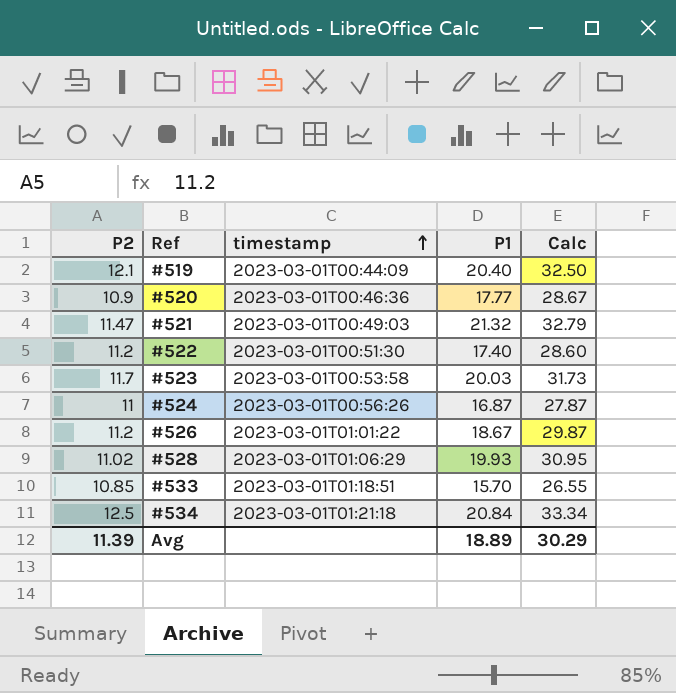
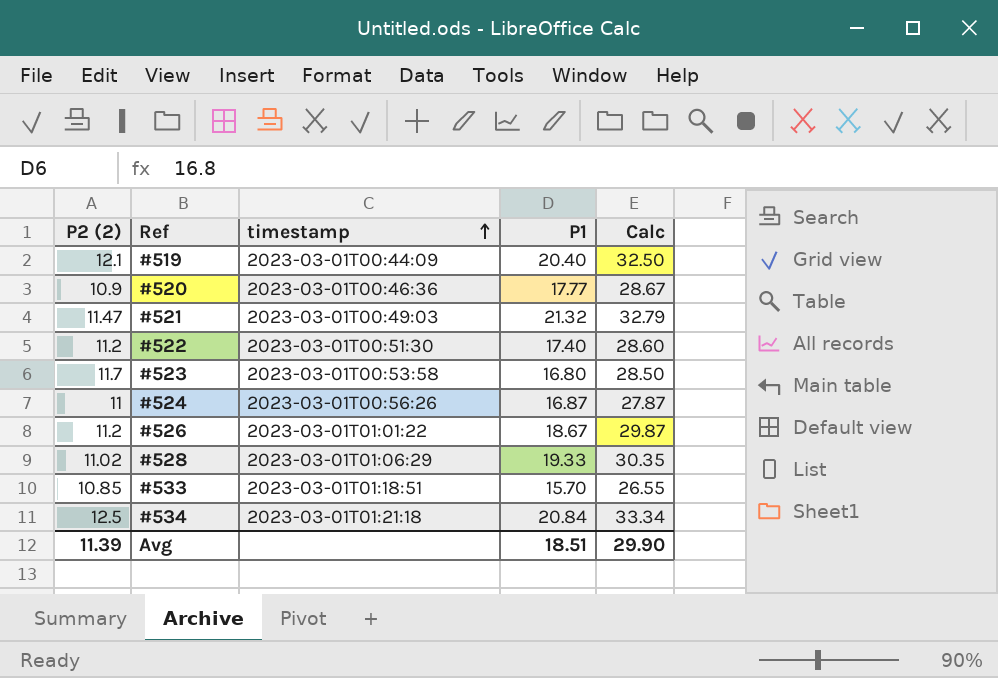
column name: P2 -> P2 (2)
#523 | P1: 20.03 -> 16.80
#523 | Calc: 31.73 -> 28.50
#528 | P1: 19.93 -> 19.33
#528 | Calc: 30.95 -> 30.35
Avg | P1: 18.89 -> 18.51
Avg | Calc: 30.29 -> 29.90

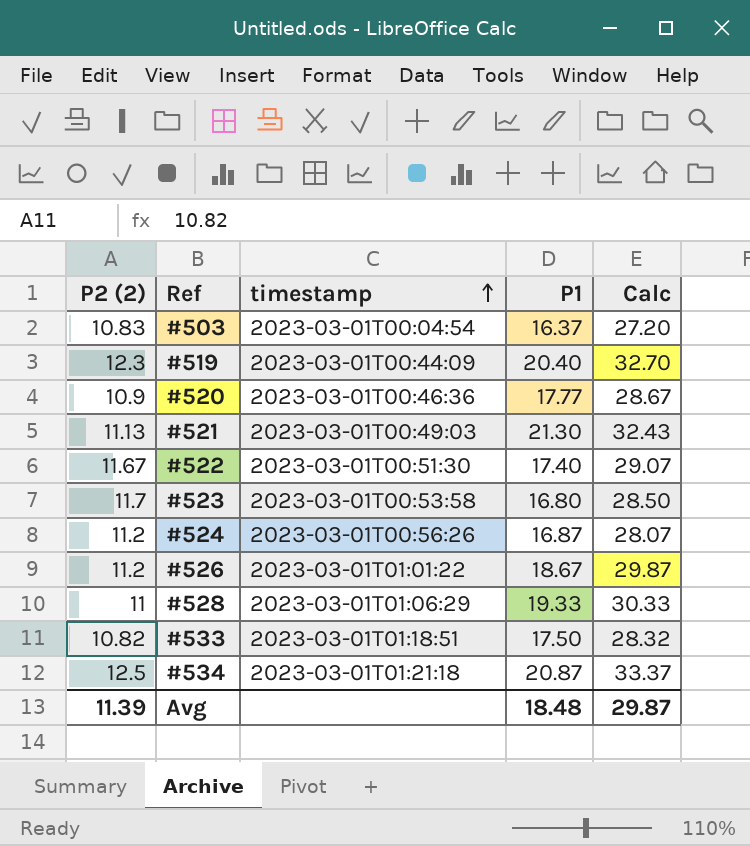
row #503: none -> 10.83 | 2023-03-01T00:04:54 | 16.37 | 27.20
#519 | P2 (2): 12.1 -> 12.3
#519 | Calc: 32.50 -> 32.70
#521 | P2 (2): 11.47 -> 11.13
#521 | P1: 21.32 -> 21.30
#521 | Calc: 32.79 -> 32.43
#522 | P2 (2): 11.2 -> 11.67
#522 | Calc: 28.60 -> 29.07
#524 | P2 (2): 11 -> 11.2
#524 | Calc: 27.87 -> 28.07
#528 | P2 (2): 11.02 -> 11
#528 | Calc: 30.35 -> 30.33
#533 | P2 (2): 10.85 -> 10.82
#533 | P1: 15.70 -> 17.50
#533 | Calc: 26.55 -> 28.32
#534 | P1: 20.84 -> 20.87
#534 | Calc: 33.34 -> 33.37
Avg | P1: 18.51 -> 18.48
Avg | Calc: 29.90 -> 29.87

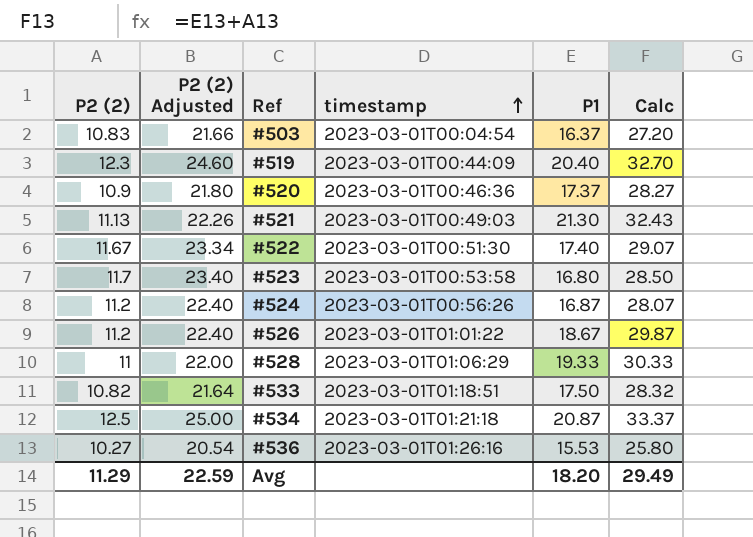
column P2 (2) Adjusted | formula: none -> [P2 (2)] * 2
#520 | P1: 17.77 -> 17.37
#520 | Calc: 28.67 -> 28.27
row #536: none -> 10.27 | 20.54 | 2023-03-01T01:26:16 | 15.53 | 25.80
Avg | P2 (2): 11.39 -> 11.29
Avg | P1: 18.48 -> 18.20
Avg | Calc: 29.87 -> 29.49

